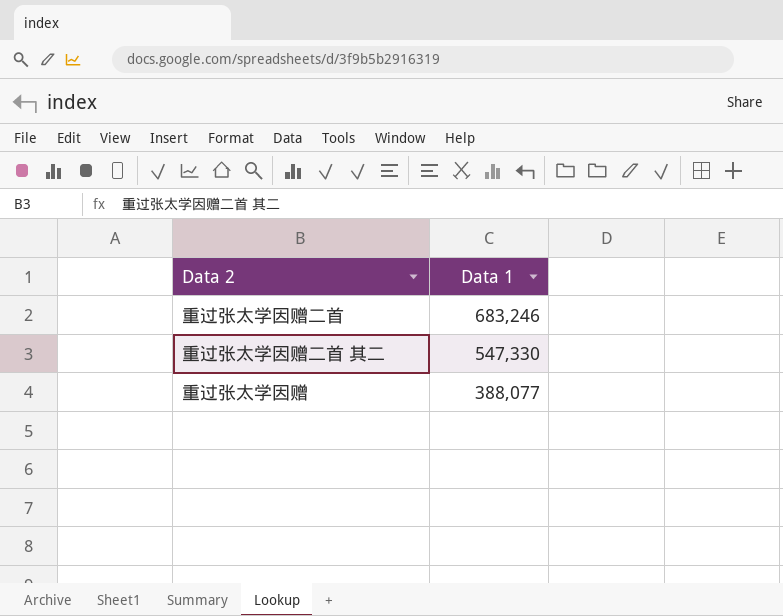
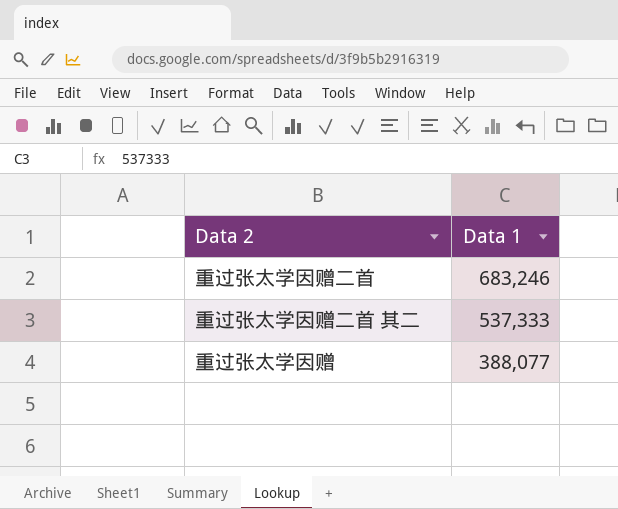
重过张太学因赠二首 其二 | Data 1: 547,330 -> 537,333

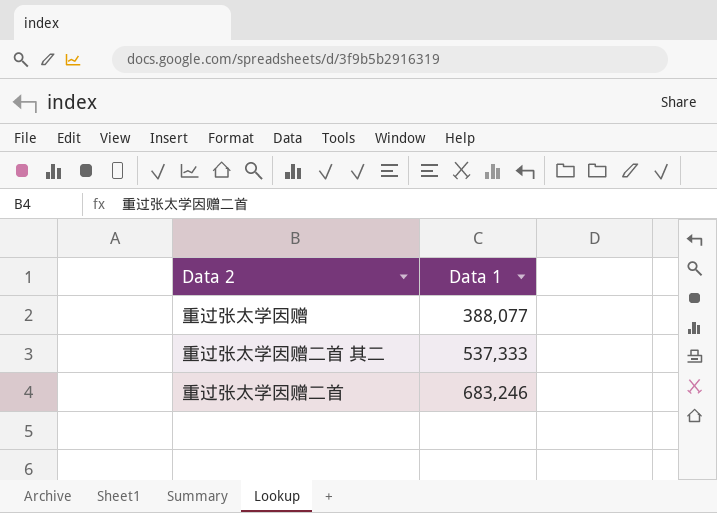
row order: Data 1 descending -> Data 1 ascending

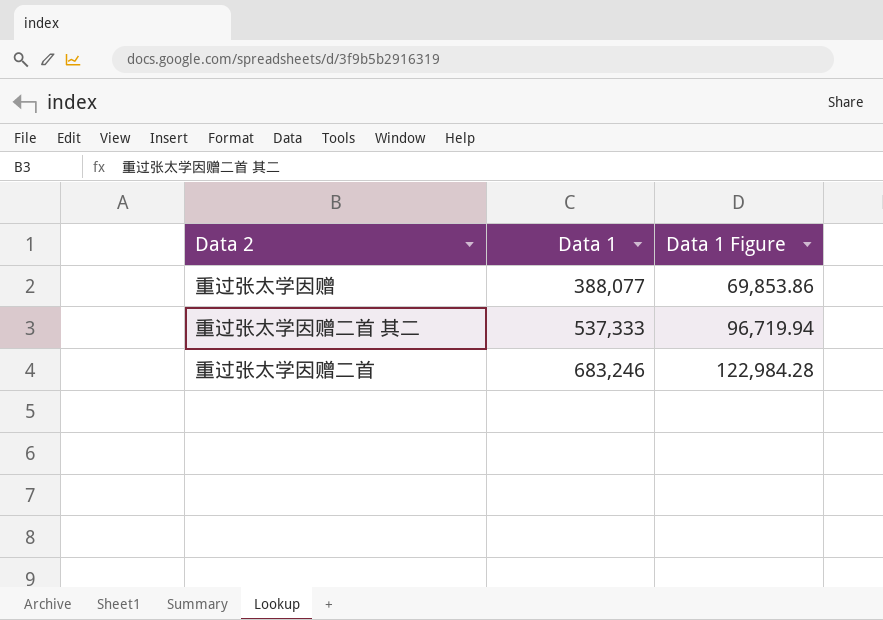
column Data 1 Figure | formula: none -> [Data 1] * 0.18

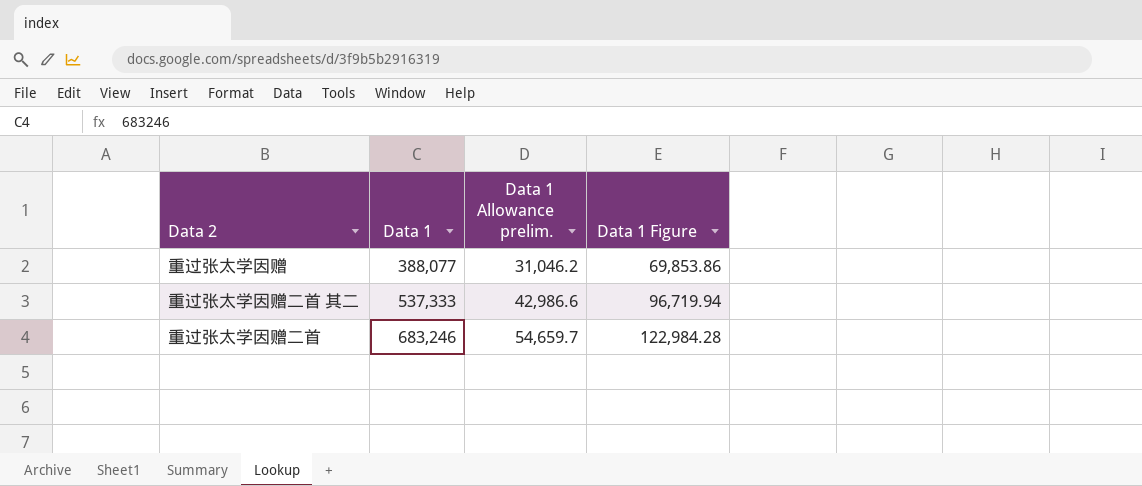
column Data 1 Allowance prelim. | formula: none -> [Data 1] * 0.08

